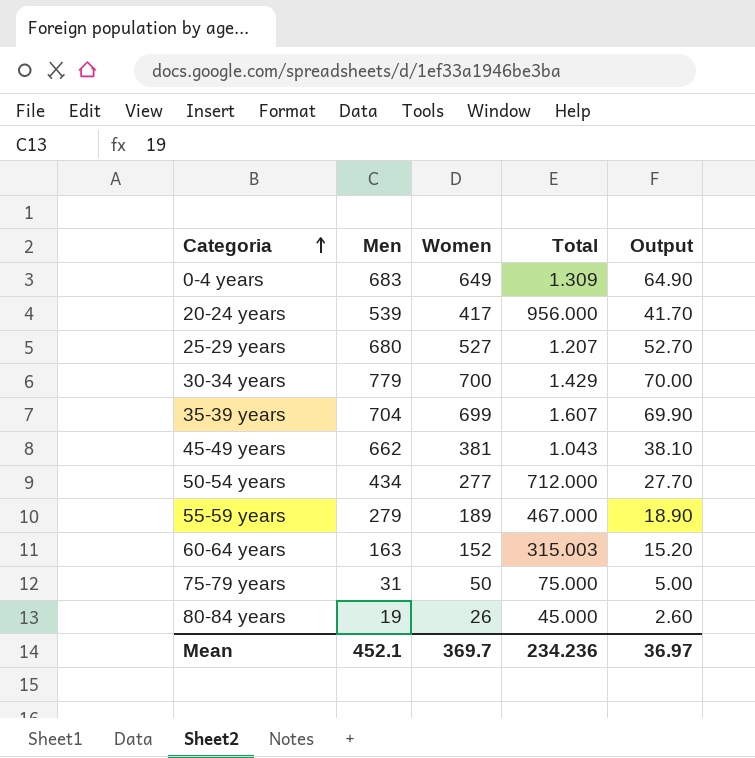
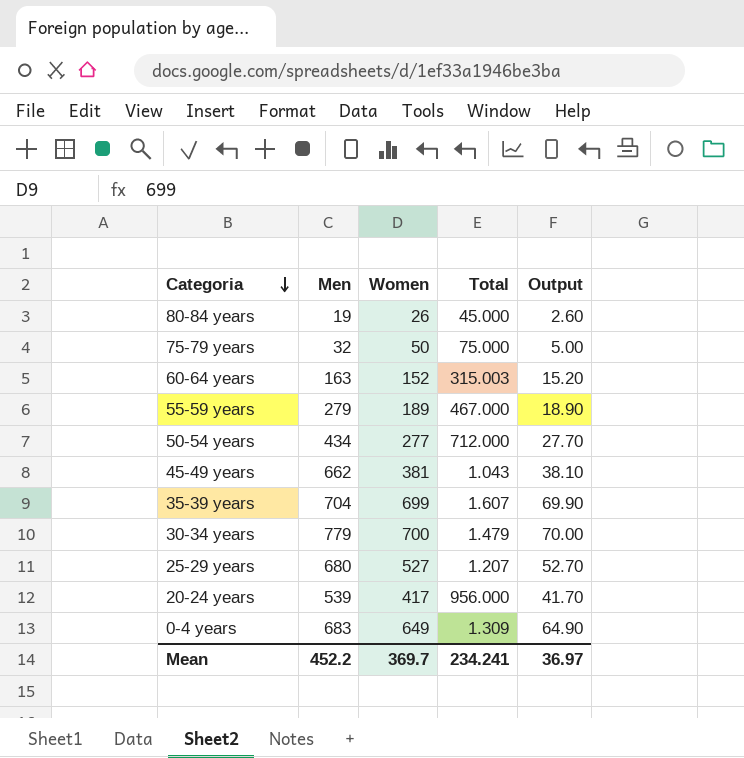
row order: Categoria ascending -> Categoria descending
75-79 years | Men: 31 -> 32
30-34 years | Total: 1.429 -> 1.479
Mean | Men: 452.1 -> 452.2
Mean | Total: 234.236 -> 234.241

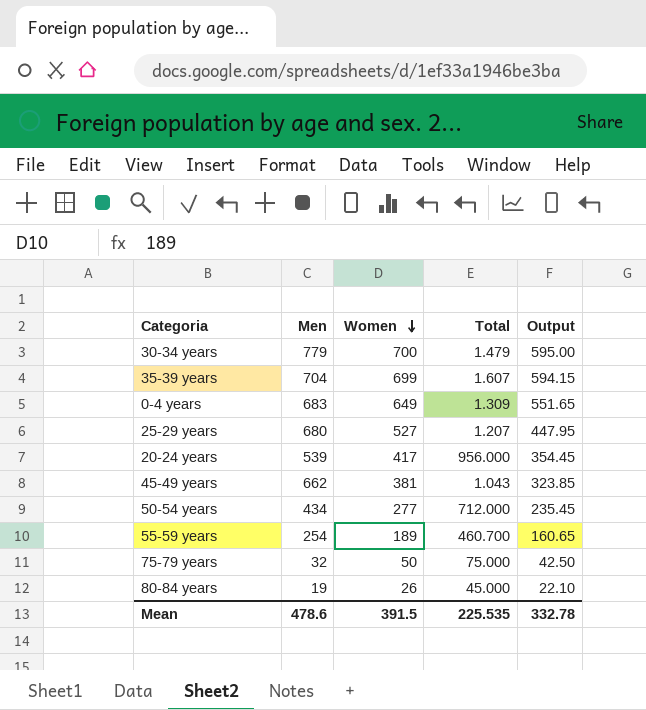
row order: Categoria descending -> Women descending
column Output | formula: [Women] * 0.1 -> [Women] * 0.85
row 60-64 years: 163 | 152 | 315.003 | 15.20 -> none
55-59 years | Men: 279 -> 254
55-59 years | Total: 467.000 -> 460.700
Mean | Men: 452.2 -> 478.6
Mean | Women: 369.7 -> 391.5
Mean | Total: 234.241 -> 225.535
Mean | Output: 36.97 -> 332.78

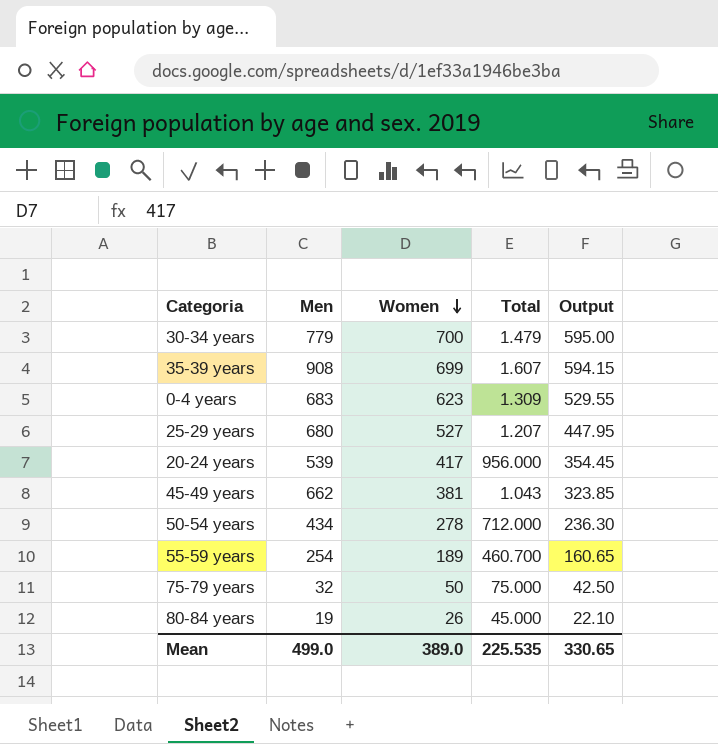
35-39 years | Men: 704 -> 908
0-4 years | Women: 649 -> 623
0-4 years | Output: 551.65 -> 529.55
50-54 years | Women: 277 -> 278
50-54 years | Output: 235.45 -> 236.30
Mean | Men: 478.6 -> 499.0
Mean | Women: 391.5 -> 389.0
Mean | Output: 332.78 -> 330.65

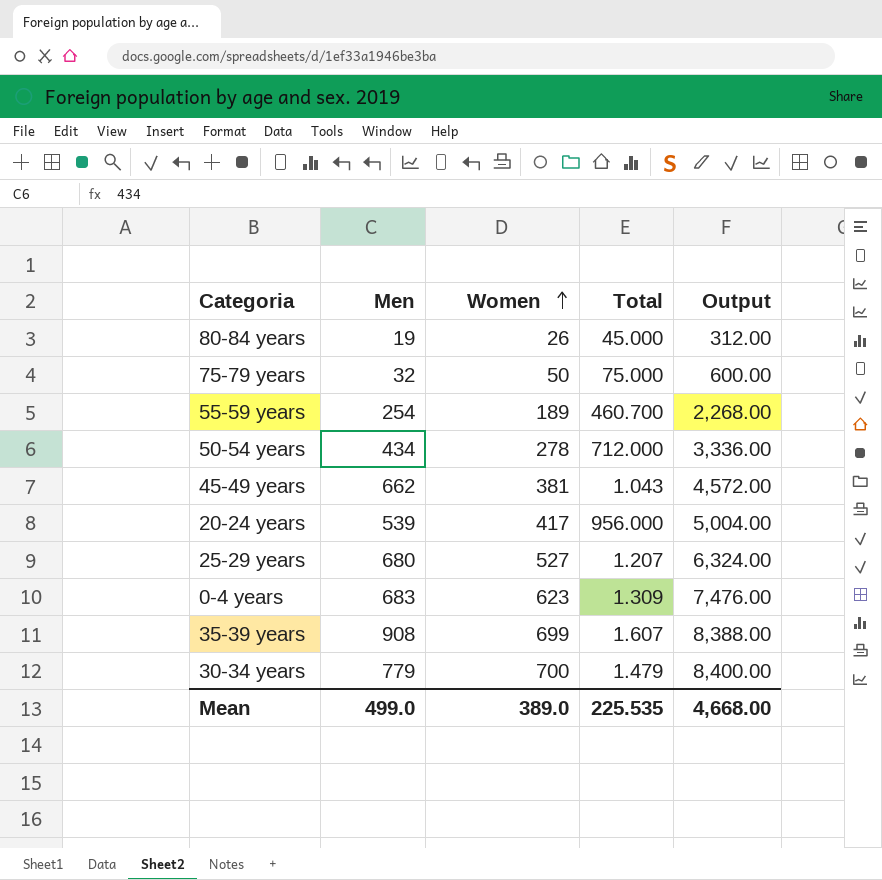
row order: Women descending -> Women ascending
column Output | formula: [Women] * 0.85 -> [Women] * 12
Mean | Output: 330.65 -> 4,668.00

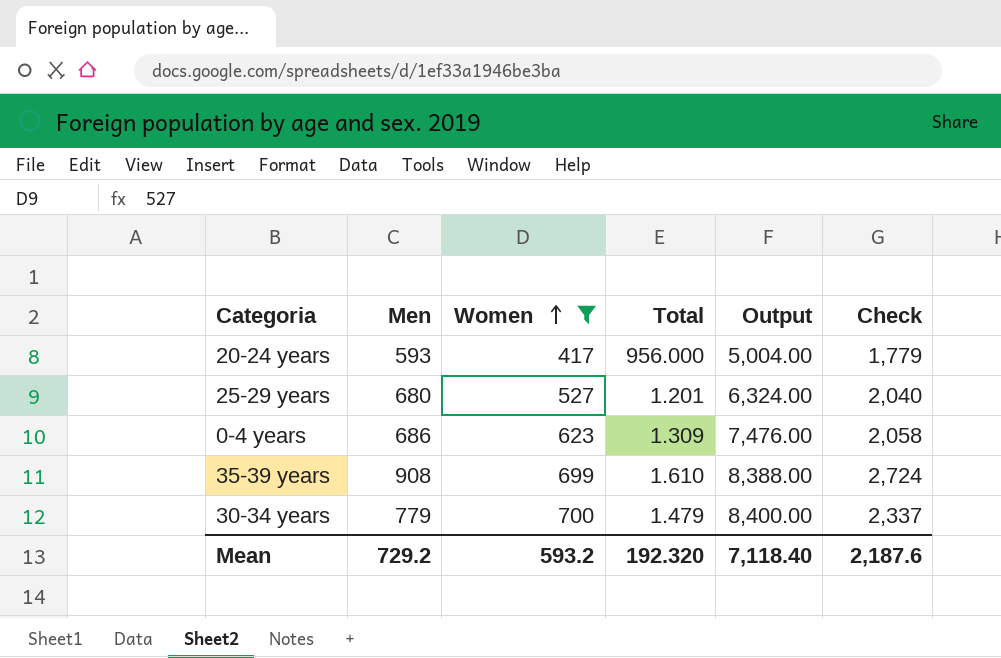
filter: none -> Women >= 417
column Check | formula: none -> [Men] * 3
20-24 years | Men: 539 -> 593
25-29 years | Total: 1.207 -> 1.201
0-4 years | Men: 683 -> 686
35-39 years | Total: 1.607 -> 1.610
Mean | Men: 499.0 -> 729.2
Mean | Women: 389.0 -> 593.2
Mean | Total: 225.535 -> 192.320
Mean | Output: 4,668.00 -> 7,118.40

